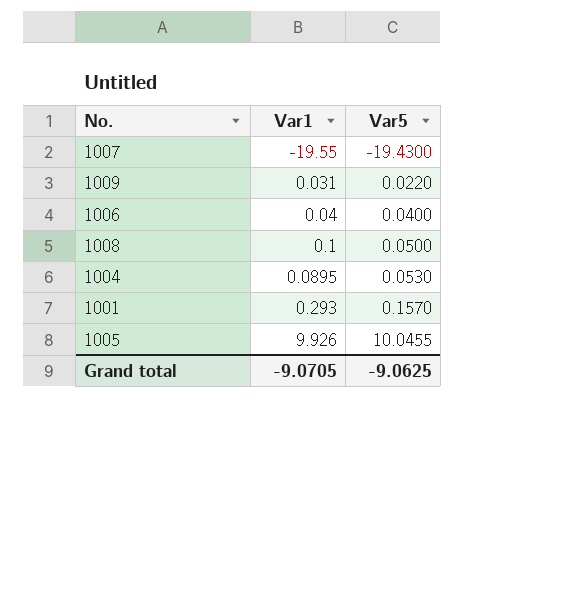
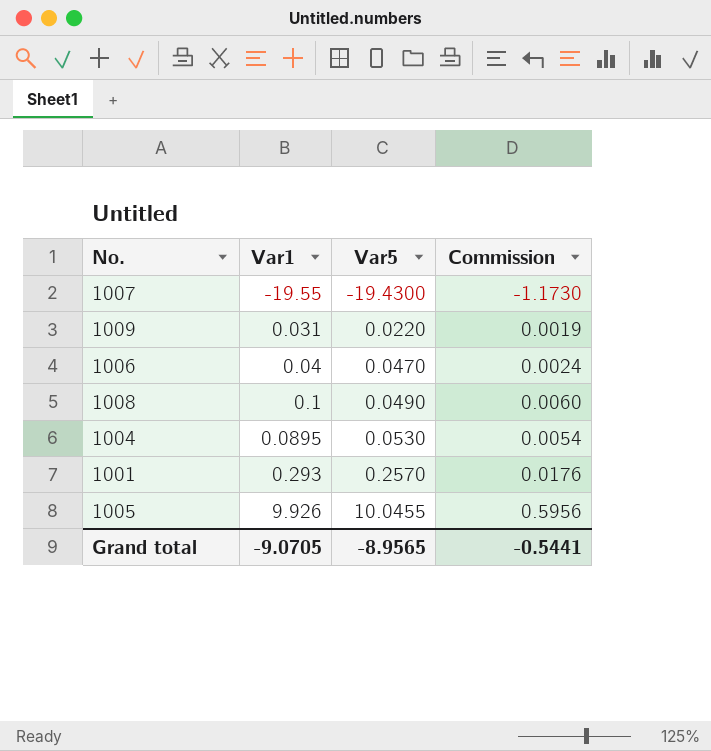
column Commission | formula: none -> [Var1] * 0.06
1006 | Var5: 0.0400 -> 0.0470
1008 | Var5: 0.0500 -> 0.0490
1001 | Var5: 0.1570 -> 0.2570
Grand total | Var5: -9.0625 -> -8.9565

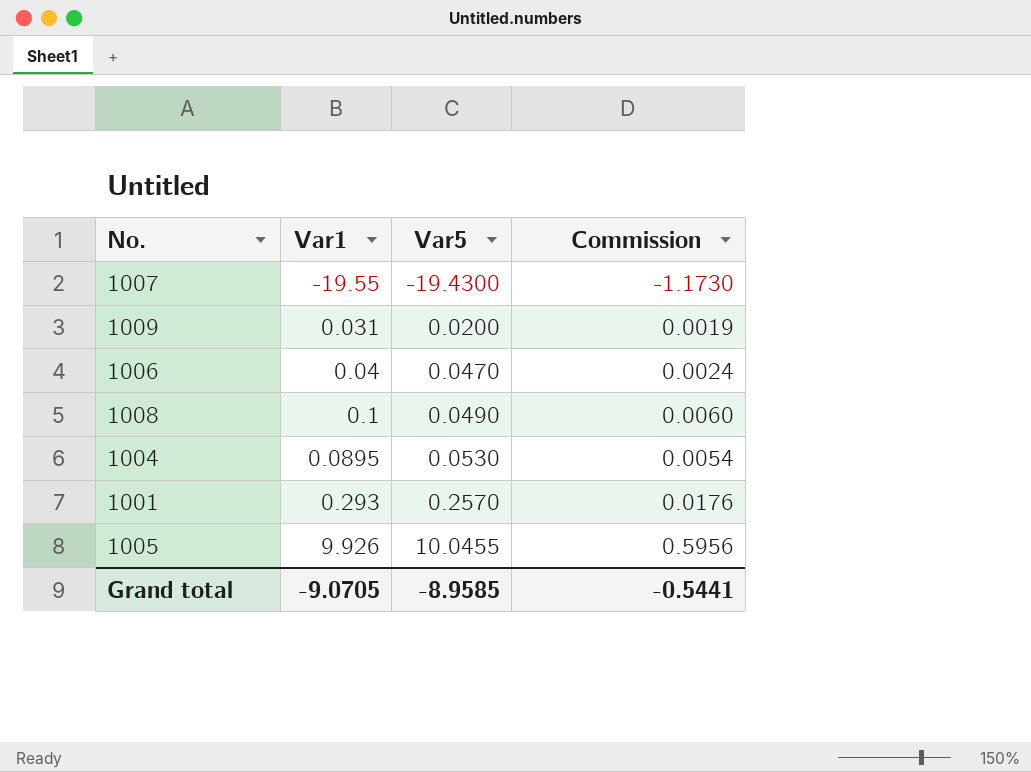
1009 | Var5: 0.0220 -> 0.0200
Grand total | Var5: -8.9565 -> -8.9585

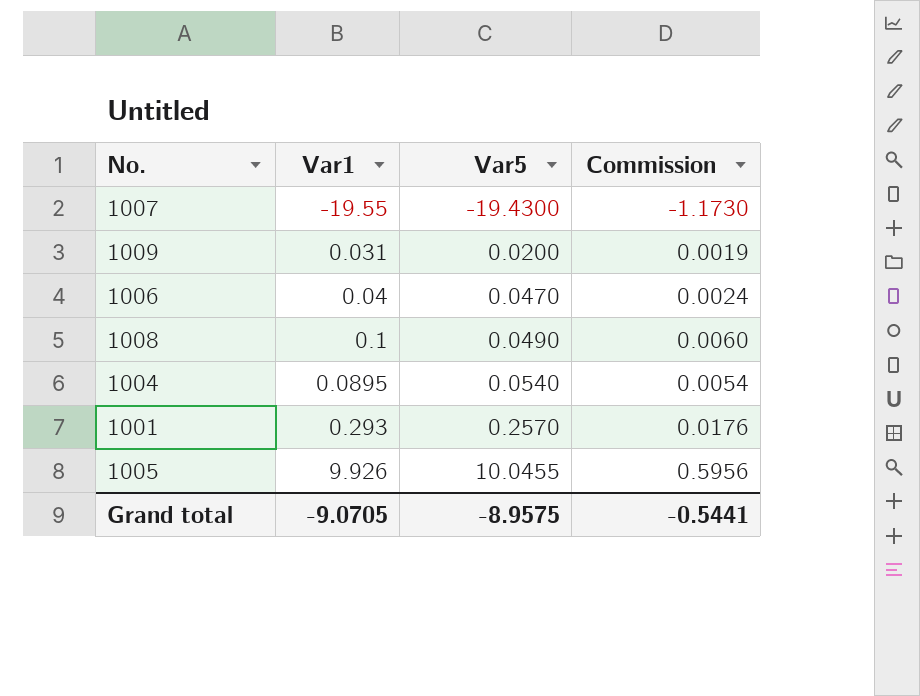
1004 | Var5: 0.0530 -> 0.0540
Grand total | Var5: -8.9585 -> -8.9575

